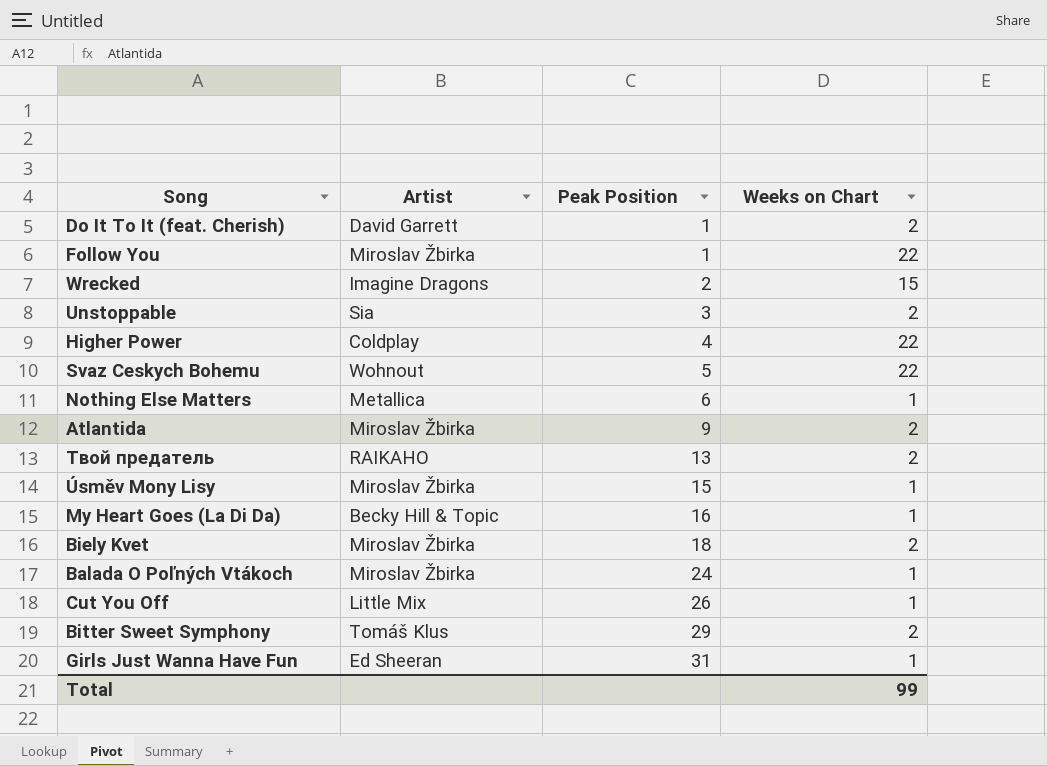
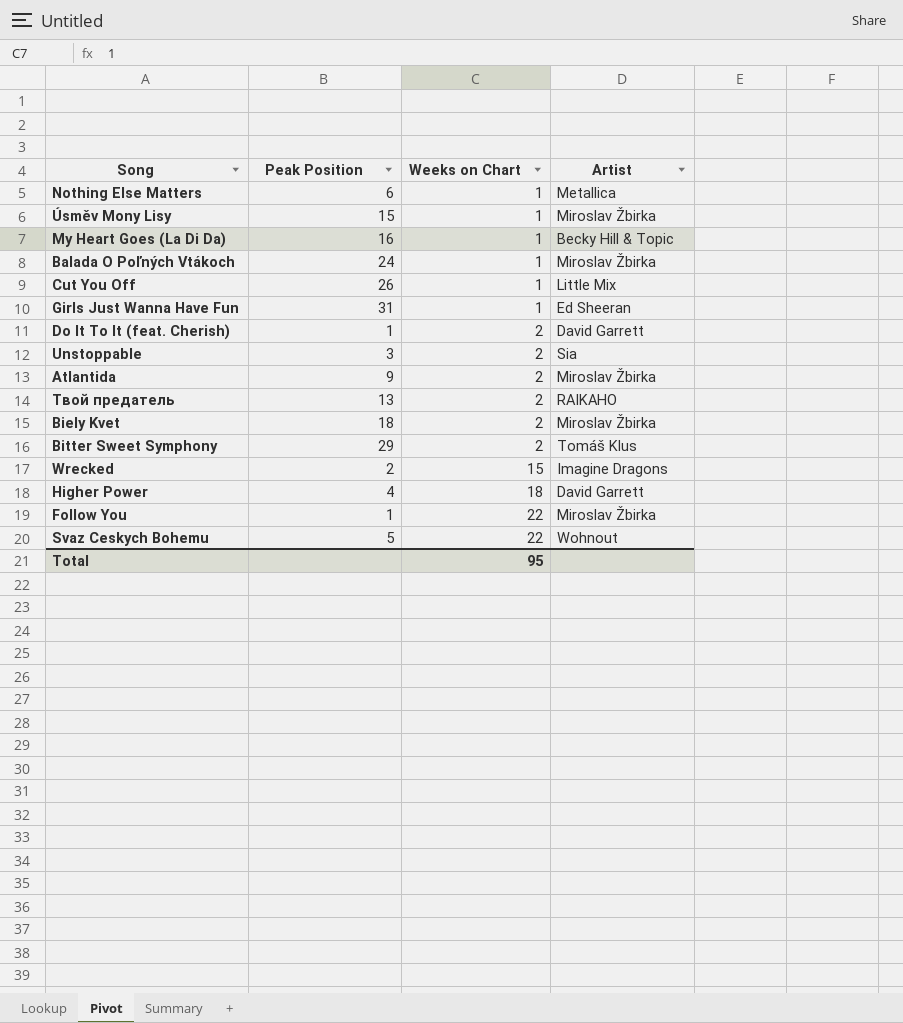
row order: Peak Position ascending -> Weeks on Chart ascending
column Artist | position: 2 -> 4
Higher Power | Weeks on Chart: 22 -> 18
Higher Power | Artist: Coldplay -> David Garrett
Total | Weeks on Chart: 99 -> 95

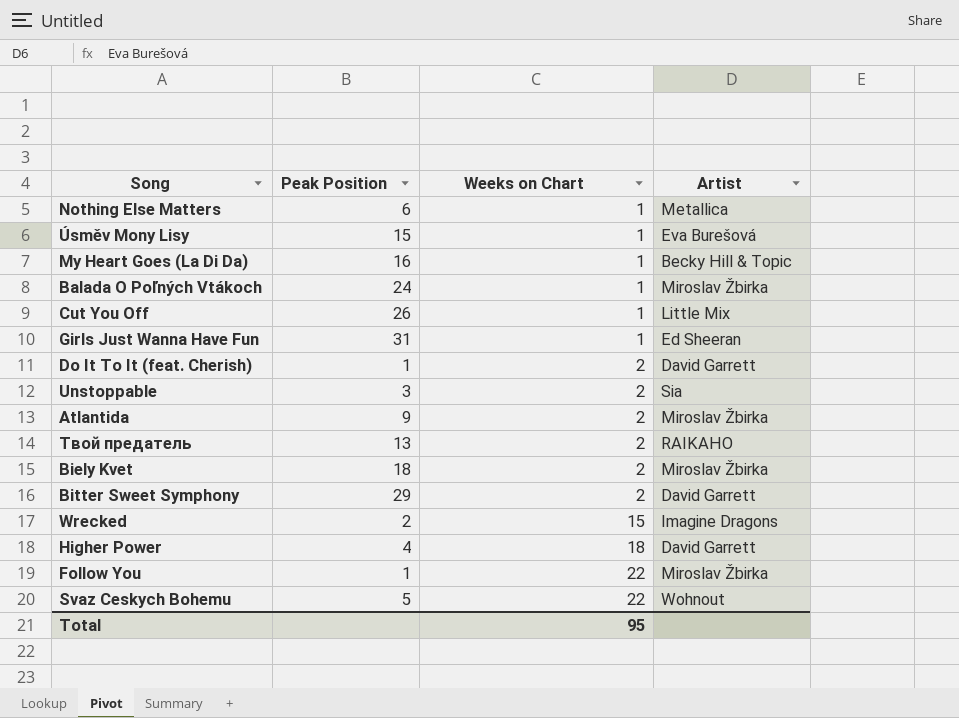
Úsměv Mony Lisy | Artist: Miroslav Žbirka -> Eva Burešová
Bitter Sweet Symphony | Artist: Tomáš Klus -> David Garrett

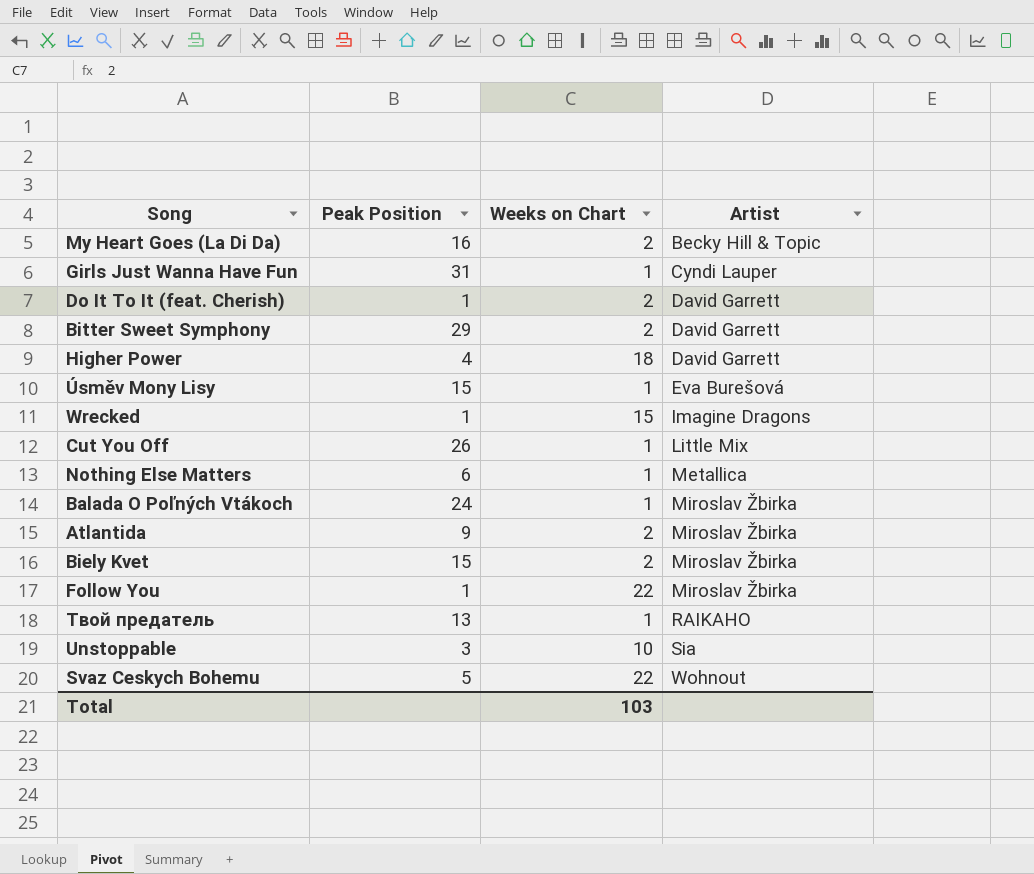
row order: Weeks on Chart ascending -> Artist ascending
My Heart Goes (La Di Da) | Weeks on Chart: 1 -> 2
Girls Just Wanna Have Fun | Artist: Ed Sheeran -> Cyndi Lauper
Wrecked | Peak Position: 2 -> 1
Biely Kvet | Peak Position: 18 -> 15
Твой предатель | Weeks on Chart: 2 -> 1
Unstoppable | Weeks on Chart: 2 -> 10
Total | Weeks on Chart: 95 -> 103

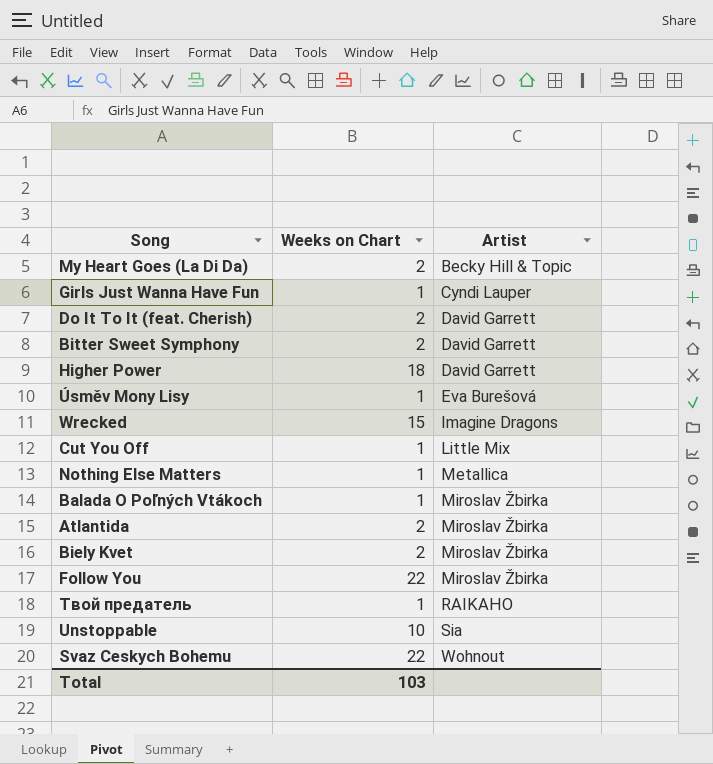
column Peak Position | position: 2 -> none

